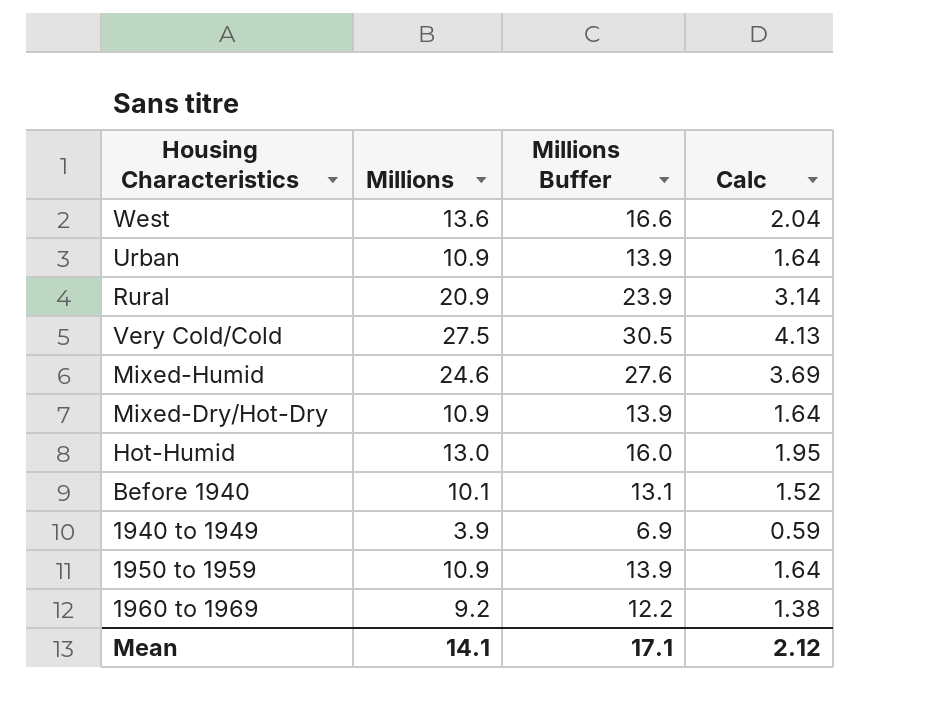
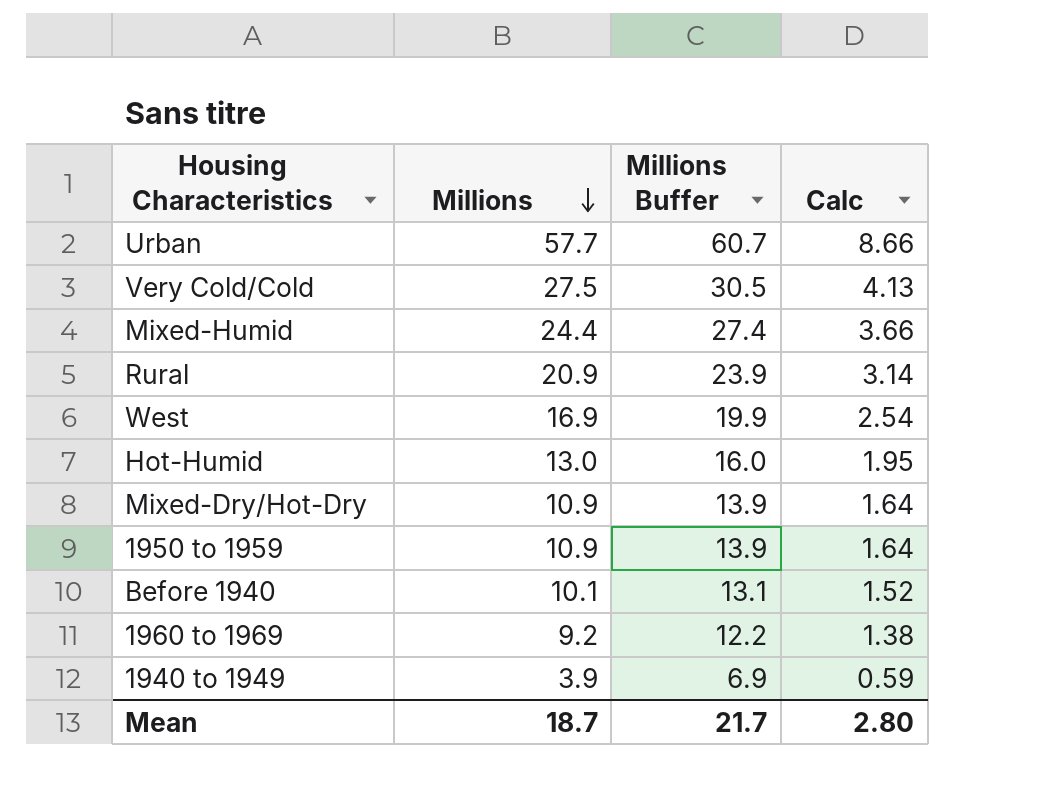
row order: none -> Millions descending
Urban | Millions: 10.9 -> 57.7
Urban | Millions Buffer: 13.9 -> 60.7
Urban | Calc: 1.64 -> 8.66
Mixed-Humid | Millions: 24.6 -> 24.4
Mixed-Humid | Millions Buffer: 27.6 -> 27.4
Mixed-Humid | Calc: 3.69 -> 3.66
West | Millions: 13.6 -> 16.9
West | Millions Buffer: 16.6 -> 19.9
West | Calc: 2.04 -> 2.54
Mean | Millions: 14.1 -> 18.7
Mean | Millions Buffer: 17.1 -> 21.7
Mean | Calc: 2.12 -> 2.80

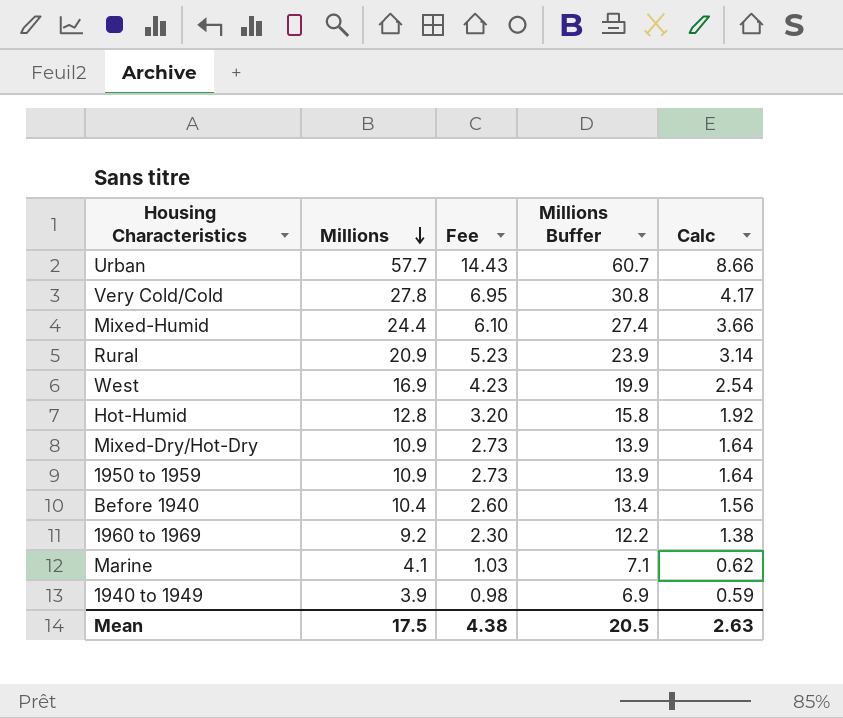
column Fee | formula: none -> [Millions] * 0.25
Very Cold/Cold | Millions: 27.5 -> 27.8
Very Cold/Cold | Millions Buffer: 30.5 -> 30.8
Very Cold/Cold | Calc: 4.13 -> 4.17
Hot-Humid | Millions: 13.0 -> 12.8
Hot-Humid | Millions Buffer: 16.0 -> 15.8
Hot-Humid | Calc: 1.95 -> 1.92
Before 1940 | Millions: 10.1 -> 10.4
Before 1940 | Millions Buffer: 13.1 -> 13.4
Before 1940 | Calc: 1.52 -> 1.56
row Marine: none -> 4.1 | 1.03 | 7.1 | 0.62
Mean | Millions: 18.7 -> 17.5
Mean | Millions Buffer: 21.7 -> 20.5
Mean | Calc: 2.80 -> 2.63

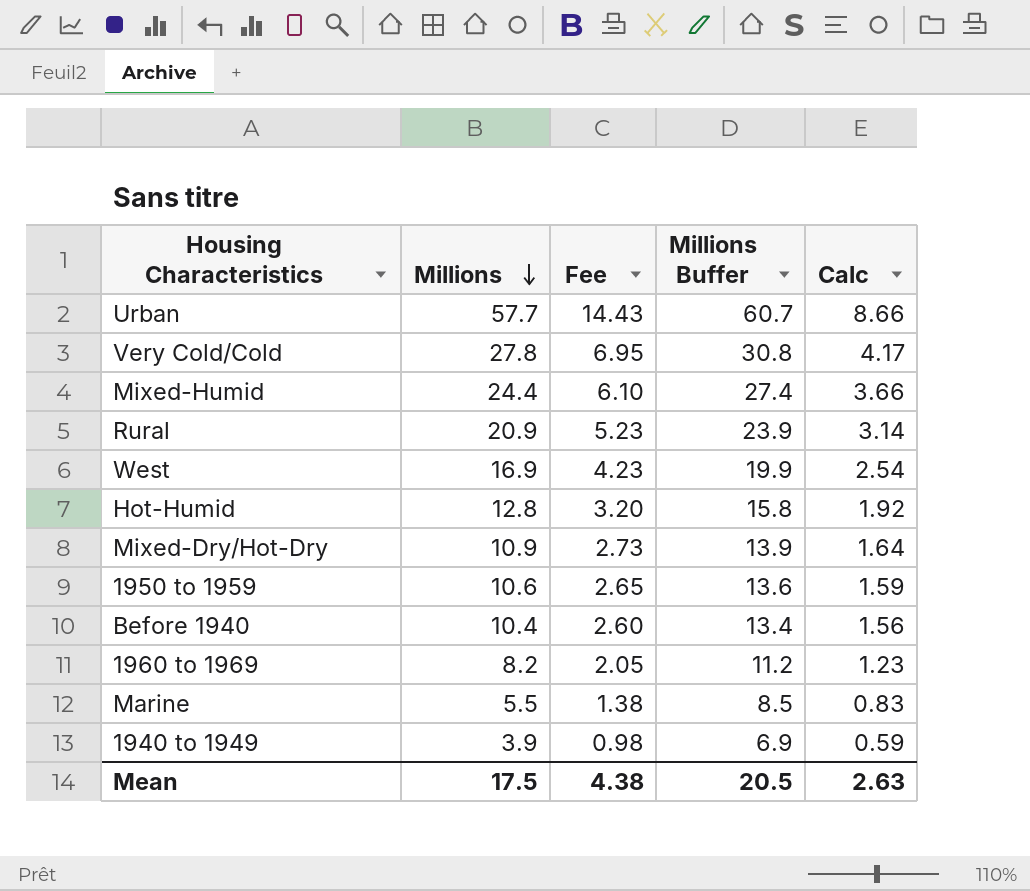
1950 to 1959 | Millions: 10.9 -> 10.6
1950 to 1959 | Fee: 2.73 -> 2.65
1950 to 1959 | Millions Buffer: 13.9 -> 13.6
1950 to 1959 | Calc: 1.64 -> 1.59
1960 to 1969 | Millions: 9.2 -> 8.2
1960 to 1969 | Fee: 2.30 -> 2.05
1960 to 1969 | Millions Buffer: 12.2 -> 11.2
1960 to 1969 | Calc: 1.38 -> 1.23
Marine | Millions: 4.1 -> 5.5
Marine | Fee: 1.03 -> 1.38
Marine | Millions Buffer: 7.1 -> 8.5
Marine | Calc: 0.62 -> 0.83

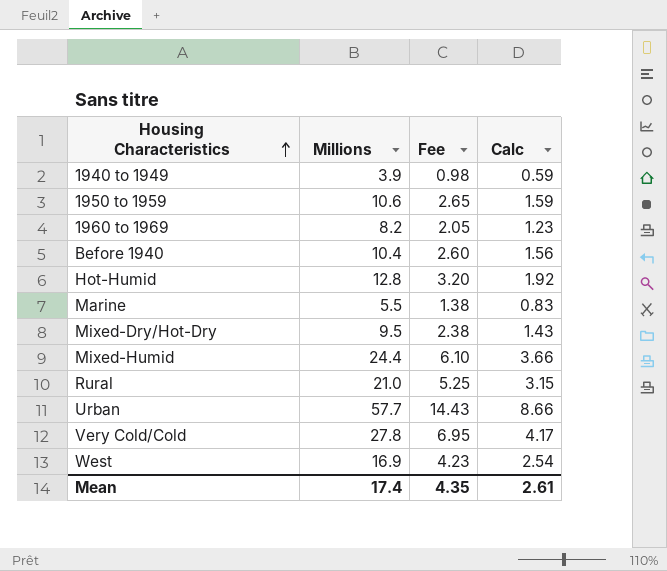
row order: Millions descending -> Housing Characteristics ascending
column Millions Buffer | formula: [Millions] + 3 -> none
Mixed-Dry/Hot-Dry | Millions: 10.9 -> 9.5
Mixed-Dry/Hot-Dry | Fee: 2.73 -> 2.38
Mixed-Dry/Hot-Dry | Calc: 1.64 -> 1.43
Rural | Millions: 20.9 -> 21.0
Rural | Fee: 5.23 -> 5.25
Rural | Calc: 3.14 -> 3.15
Mean | Millions: 17.5 -> 17.4
Mean | Fee: 4.38 -> 4.35
Mean | Calc: 2.63 -> 2.61

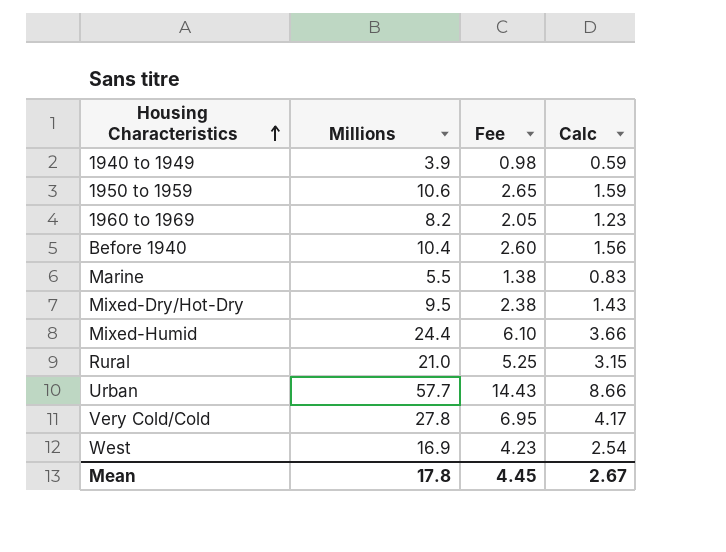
row Hot-Humid: 12.8 | 3.20 | 1.92 -> none
Mean | Millions: 17.4 -> 17.8
Mean | Fee: 4.35 -> 4.45
Mean | Calc: 2.61 -> 2.67

